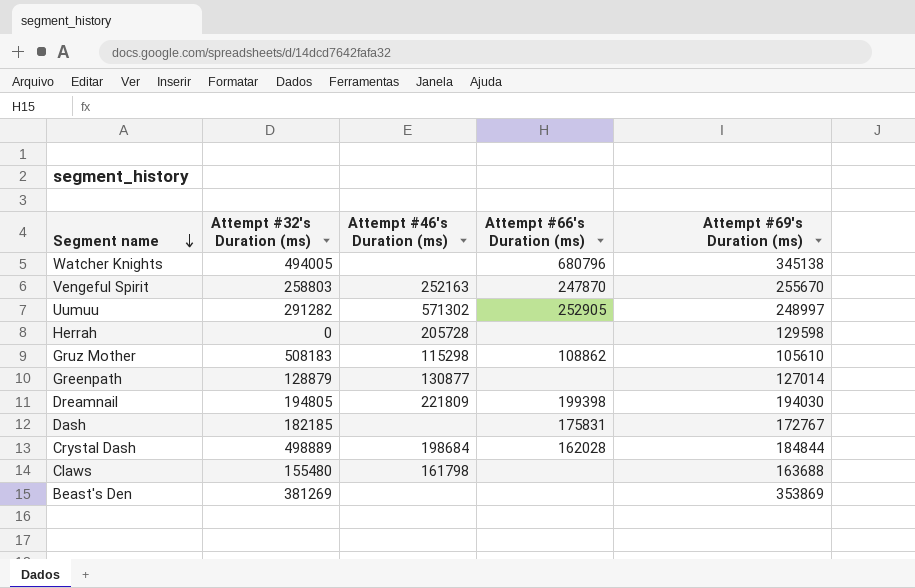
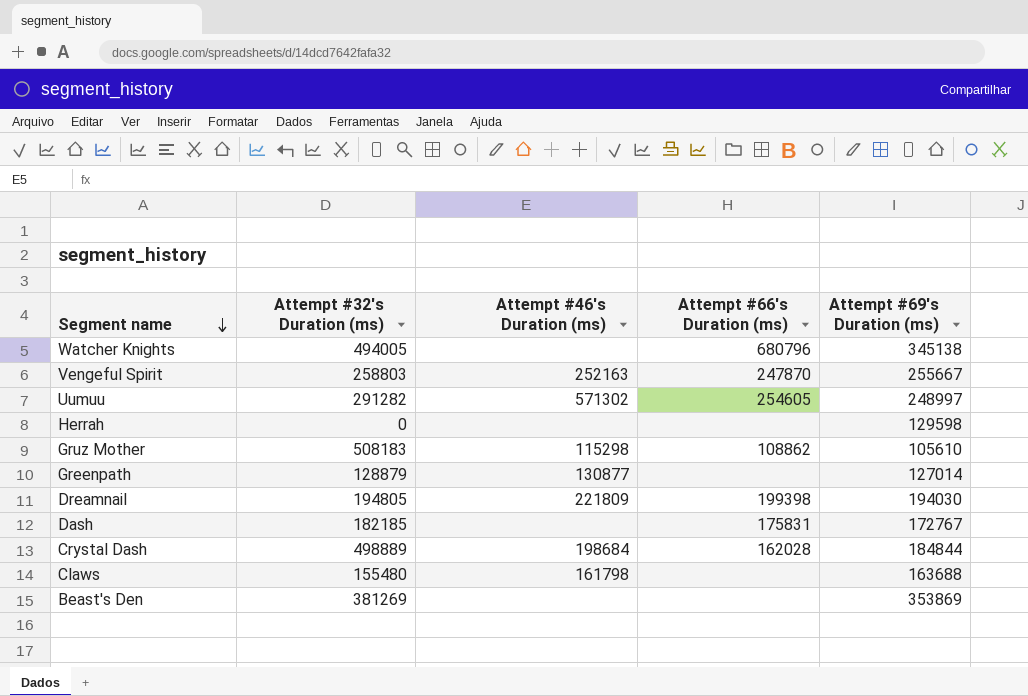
Vengeful Spirit | Attempt #69's Duration (ms): 255670 -> 255667
Uumuu | Attempt #66's Duration (ms): 252905 -> 254605
Herrah | Attempt #46's Duration (ms): 205728 -> none

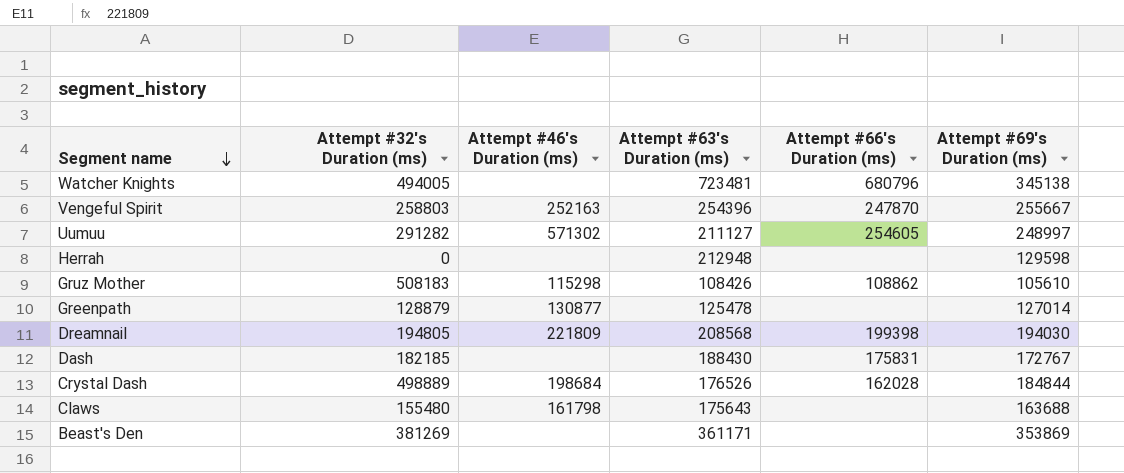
column Attempt #63's Duration (ms) | position: none -> 4

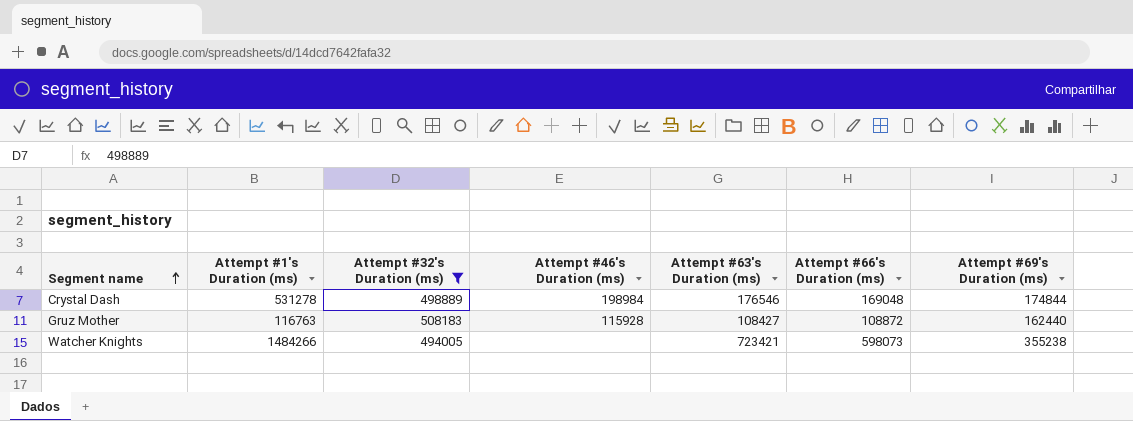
filter: none -> Attempt #32's Duration (ms) >= 494005
row order: Segment name descending -> Segment name ascending
column Attempt #1's Duration (ms) | position: none -> 2
Crystal Dash | Attempt #46's Duration (ms): 198684 -> 198984
Crystal Dash | Attempt #63's Duration (ms): 176526 -> 176546
Crystal Dash | Attempt #66's Duration (ms): 162028 -> 169048
Crystal Dash | Attempt #69's Duration (ms): 184844 -> 174844
Gruz Mother | Attempt #46's Duration (ms): 115298 -> 115928
Gruz Mother | Attempt #63's Duration (ms): 108426 -> 108427
Gruz Mother | Attempt #66's Duration (ms): 108862 -> 108872
Gruz Mother | Attempt #69's Duration (ms): 105610 -> 162440
Watcher Knights | Attempt #63's Duration (ms): 723481 -> 723421
Watcher Knights | Attempt #66's Duration (ms): 680796 -> 598073
Watcher Knights | Attempt #69's Duration (ms): 345138 -> 355238

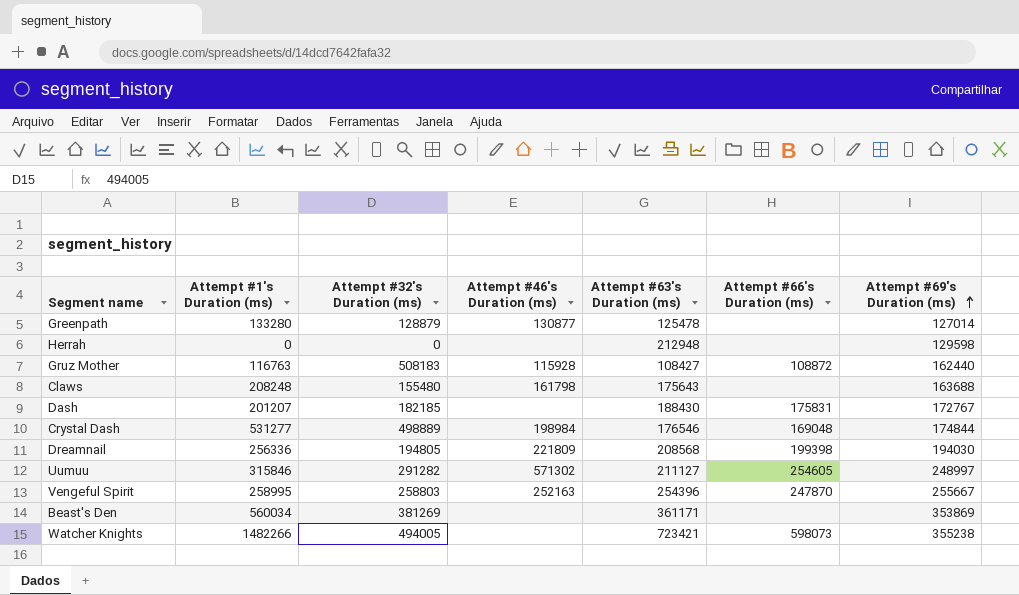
filter: Attempt #32's Duration (ms) >= 494005 -> none
row order: Segment name ascending -> Attempt #69's Duration (ms) ascending
Crystal Dash | Attempt #1's Duration (ms): 531278 -> 531277
Watcher Knights | Attempt #1's Duration (ms): 1484266 -> 1482266

